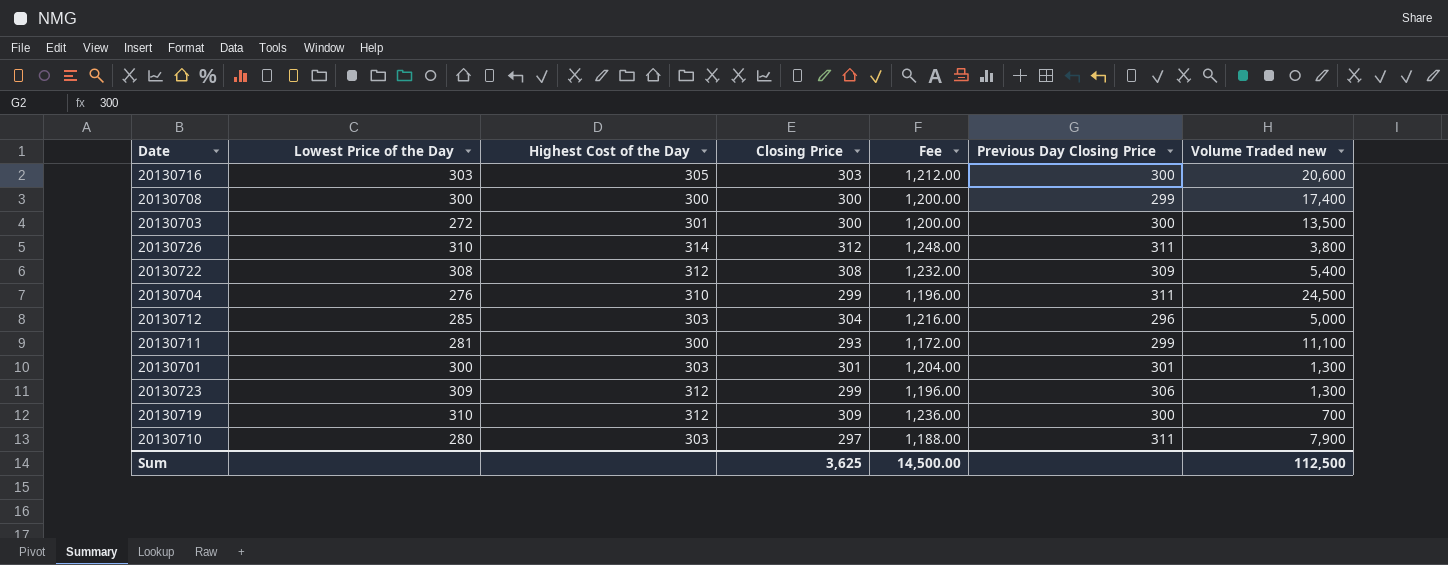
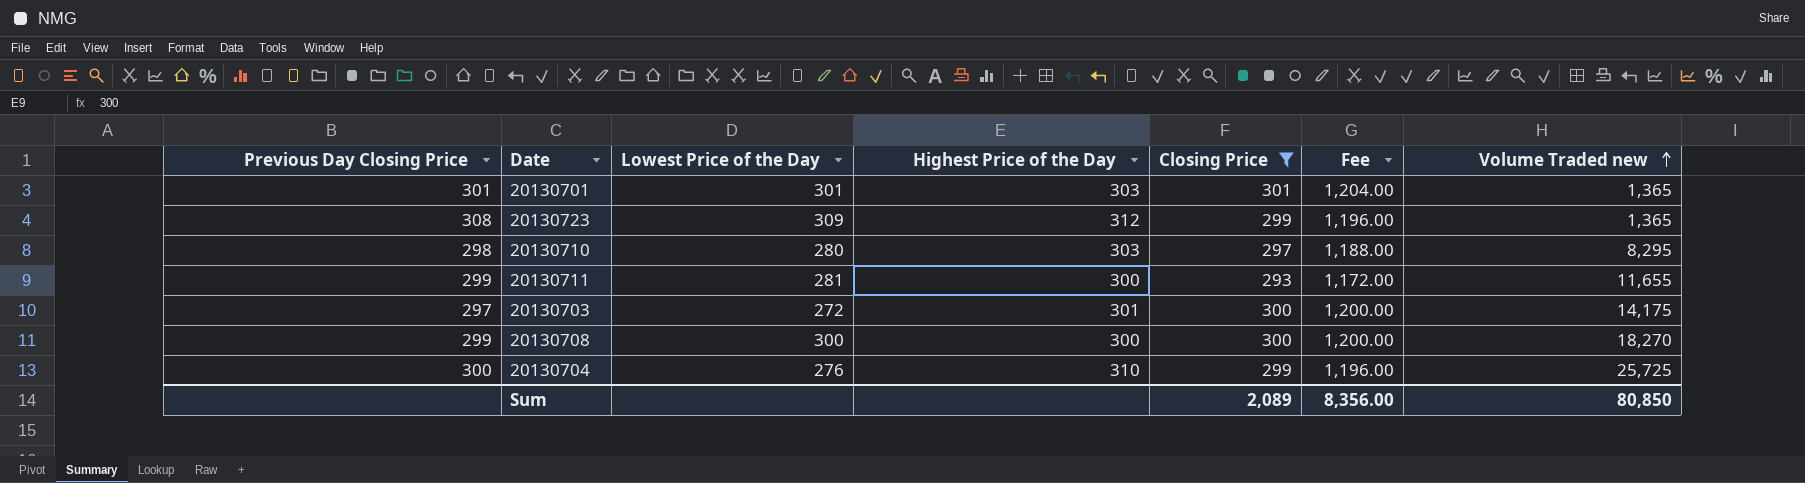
filter: none -> Closing Price <= 301
row order: none -> Volume Traded new ascending
column Previous Day Closing Price | position: 6 -> 1
column name: Highest Cost of the Day -> Highest Price of the Day
20130701 | Lowest Price of the Day: 300 -> 301
20130701 | Volume Traded new: 1,300 -> 1,365
20130723 | Previous Day Closing Price: 306 -> 308
20130723 | Volume Traded new: 1,300 -> 1,365
20130710 | Previous Day Closing Price: 311 -> 298
20130710 | Volume Traded new: 7,900 -> 8,295
20130711 | Volume Traded new: 11,100 -> 11,655
20130703 | Previous Day Closing Price: 300 -> 297
20130703 | Volume Traded new: 13,500 -> 14,175
20130708 | Volume Traded new: 17,400 -> 18,270
20130704 | Previous Day Closing Price: 311 -> 300
20130704 | Volume Traded new: 24,500 -> 25,725
Sum | Closing Price: 3,625 -> 2,089
Sum | Fee: 14,500.00 -> 8,356.00
Sum | Volume Traded new: 112,500 -> 80,850

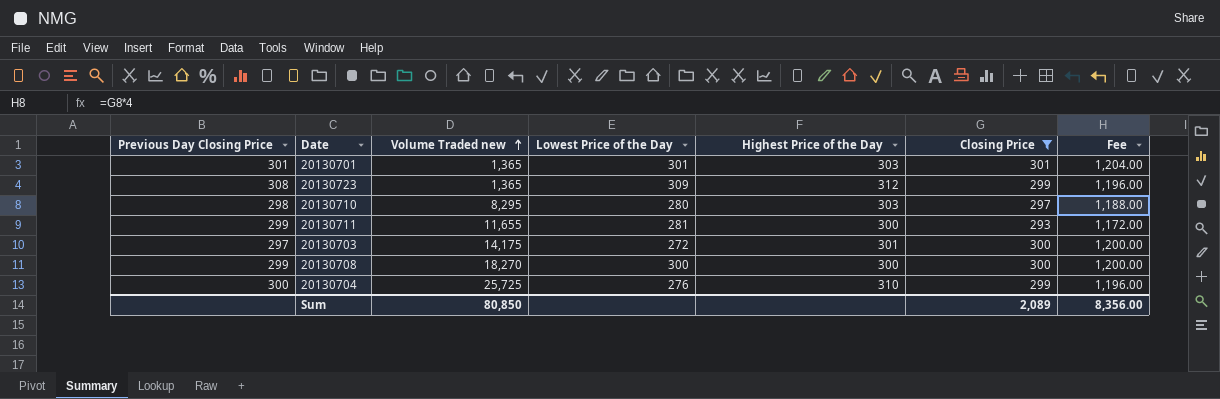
column Volume Traded new | position: 7 -> 3

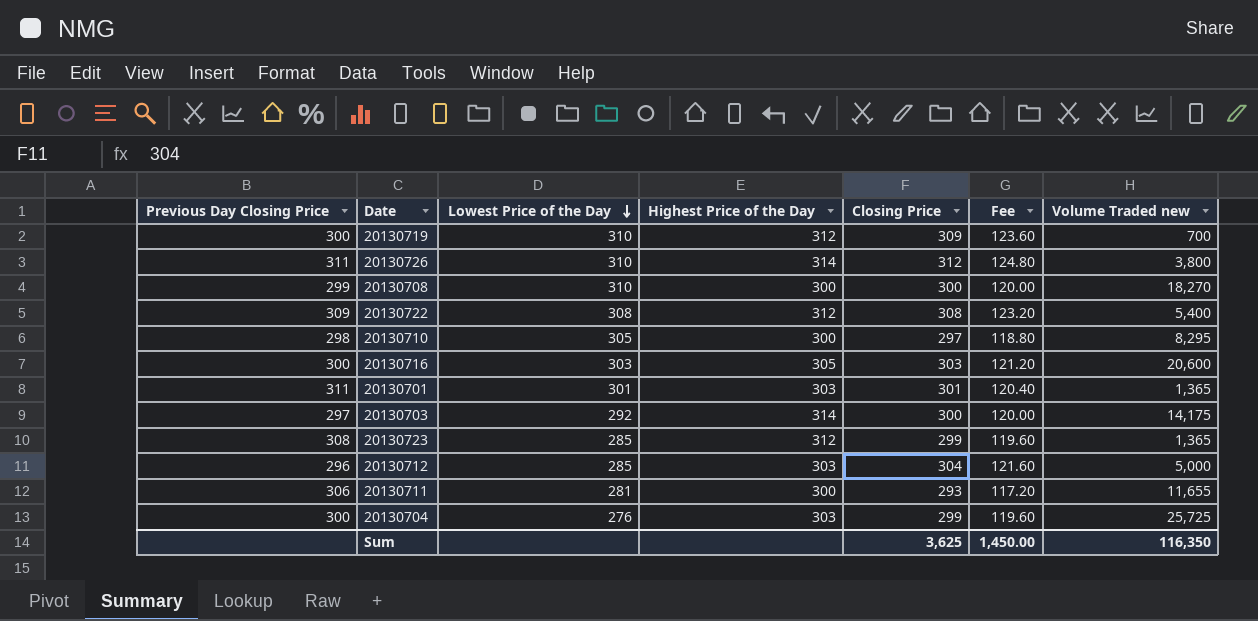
filter: Closing Price <= 301 -> none
row order: Volume Traded new ascending -> Lowest Price of the Day descending
column Fee | formula: [Closing Price] * 4 -> [Closing Price] * 0.4
column Volume Traded new | position: 3 -> 7
20130708 | Lowest Price of the Day: 300 -> 310
20130710 | Lowest Price of the Day: 280 -> 305
20130710 | Highest Price of the Day: 303 -> 300
20130701 | Previous Day Closing Price: 301 -> 311
20130703 | Lowest Price of the Day: 272 -> 292
20130703 | Highest Price of the Day: 301 -> 314
20130723 | Lowest Price of the Day: 309 -> 285
20130711 | Previous Day Closing Price: 299 -> 306
20130704 | Highest Price of the Day: 310 -> 303
Sum | Closing Price: 2,089 -> 3,625
Sum | Fee: 8,356.00 -> 1,450.00
Sum | Volume Traded new: 80,850 -> 116,350

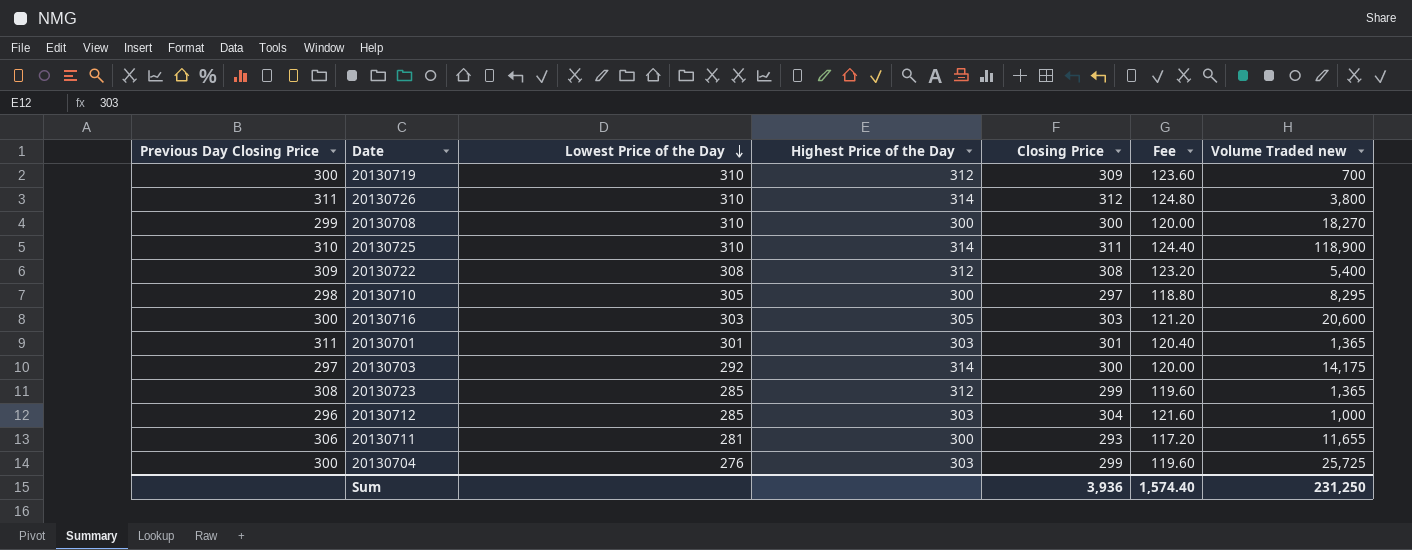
row 20130725: none -> 310 | 310 | 314 | 311 | 124.40 | 118,900
20130712 | Volume Traded new: 5,000 -> 1,000
Sum | Closing Price: 3,625 -> 3,936
Sum | Fee: 1,450.00 -> 1,574.40
Sum | Volume Traded new: 116,350 -> 231,250

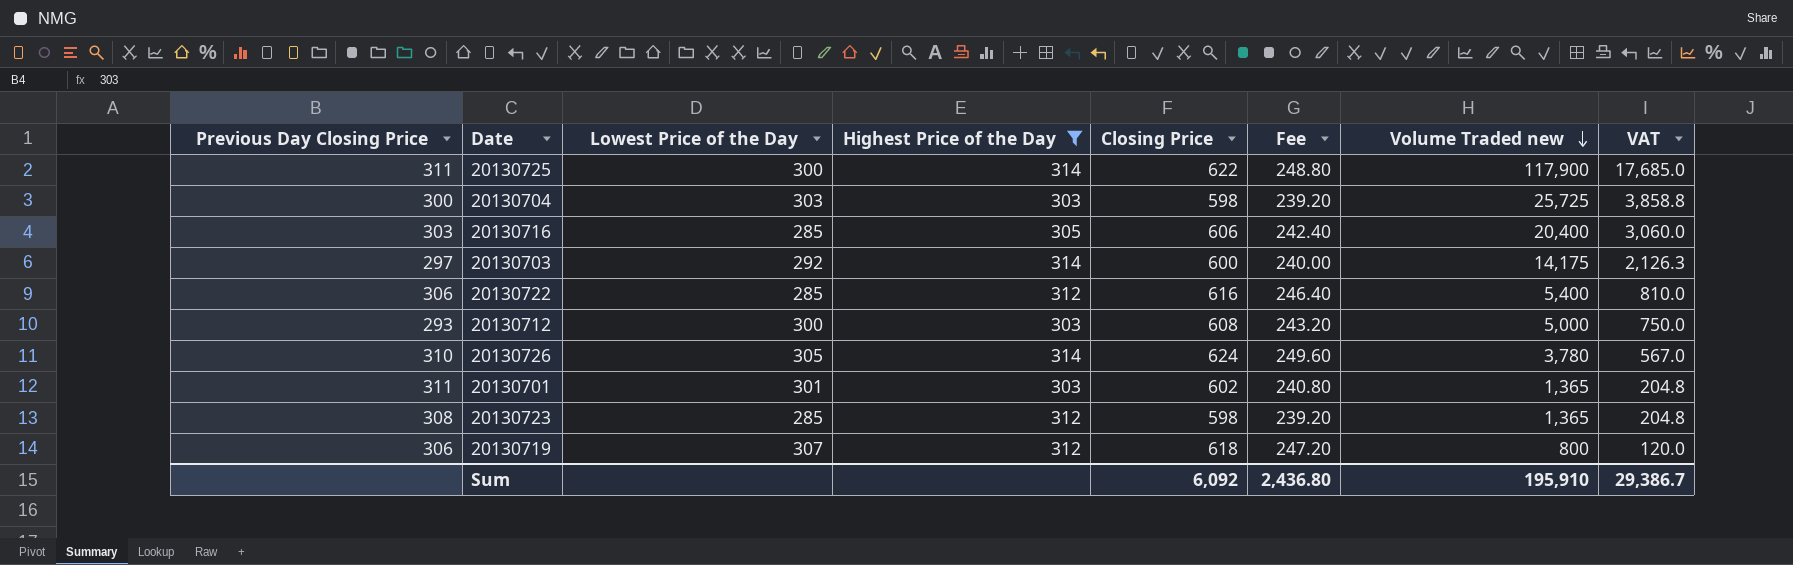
filter: none -> Highest Price of the Day != 300
row order: Lowest Price of the Day descending -> Volume Traded new descending
column VAT | formula: none -> [Volume Traded new] * 0.15
20130725 | Previous Day Closing Price: 310 -> 311
20130725 | Lowest Price of the Day: 310 -> 300
20130725 | Closing Price: 311 -> 622
20130725 | Fee: 124.40 -> 248.80
20130725 | Volume Traded new: 118,900 -> 117,900
20130704 | Lowest Price of the Day: 276 -> 303
20130704 | Closing Price: 299 -> 598
20130704 | Fee: 119.60 -> 239.20
20130716 | Previous Day Closing Price: 300 -> 303
20130716 | Lowest Price of the Day: 303 -> 285
20130716 | Closing Price: 303 -> 606
20130716 | Fee: 121.20 -> 242.40
20130716 | Volume Traded new: 20,600 -> 20,400
20130703 | Closing Price: 300 -> 600
20130703 | Fee: 120.00 -> 240.00
20130722 | Previous Day Closing Price: 309 -> 306
20130722 | Lowest Price of the Day: 308 -> 285
20130722 | Closing Price: 308 -> 616
20130722 | Fee: 123.20 -> 246.40
20130712 | Previous Day Closing Price: 296 -> 293
20130712 | Lowest Price of the Day: 285 -> 300
20130712 | Closing Price: 304 -> 608
20130712 | Fee: 121.60 -> 243.20
20130712 | Volume Traded new: 1,000 -> 5,000
20130726 | Previous Day Closing Price: 311 -> 310
20130726 | Lowest Price of the Day: 310 -> 305
20130726 | Closing Price: 312 -> 624
20130726 | Fee: 124.80 -> 249.60
20130726 | Volume Traded new: 3,800 -> 3,780
20130701 | Closing Price: 301 -> 602
20130701 | Fee: 120.40 -> 240.80
20130723 | Closing Price: 299 -> 598
20130723 | Fee: 119.60 -> 239.20
20130719 | Previous Day Closing Price: 300 -> 306
20130719 | Lowest Price of the Day: 310 -> 307
20130719 | Closing Price: 309 -> 618
20130719 | Fee: 123.60 -> 247.20
20130719 | Volume Traded new: 700 -> 800
Sum | Closing Price: 3,936 -> 6,092
Sum | Fee: 1,574.40 -> 2,436.80
Sum | Volume Traded new: 231,250 -> 195,910

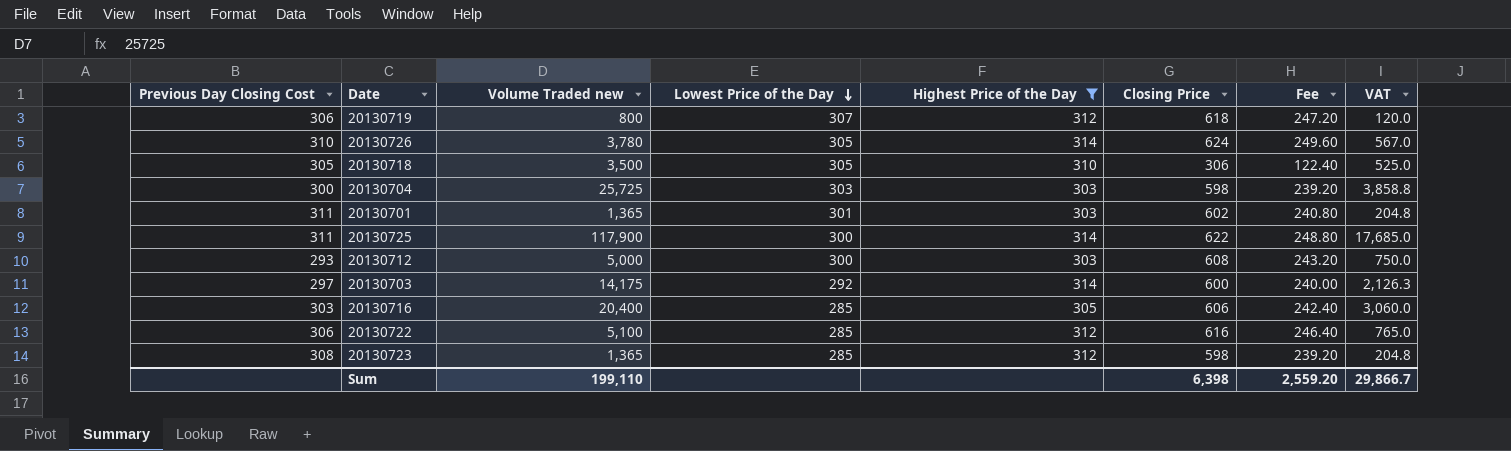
row order: Volume Traded new descending -> Lowest Price of the Day descending
column name: Previous Day Closing Price -> Previous Day Closing Cost
column Volume Traded new | position: 7 -> 3
row 20130718: none -> 305 | 3,500 | 305 | 310 | 306 | 122.40 | 525.0
20130722 | Volume Traded new: 5,400 -> 5,100
20130722 | VAT: 810.0 -> 765.0
Sum | Volume Traded new: 195,910 -> 199,110
Sum | Closing Price: 6,092 -> 6,398
Sum | Fee: 2,436.80 -> 2,559.20
Sum | VAT: 29,386.7 -> 29,866.7

